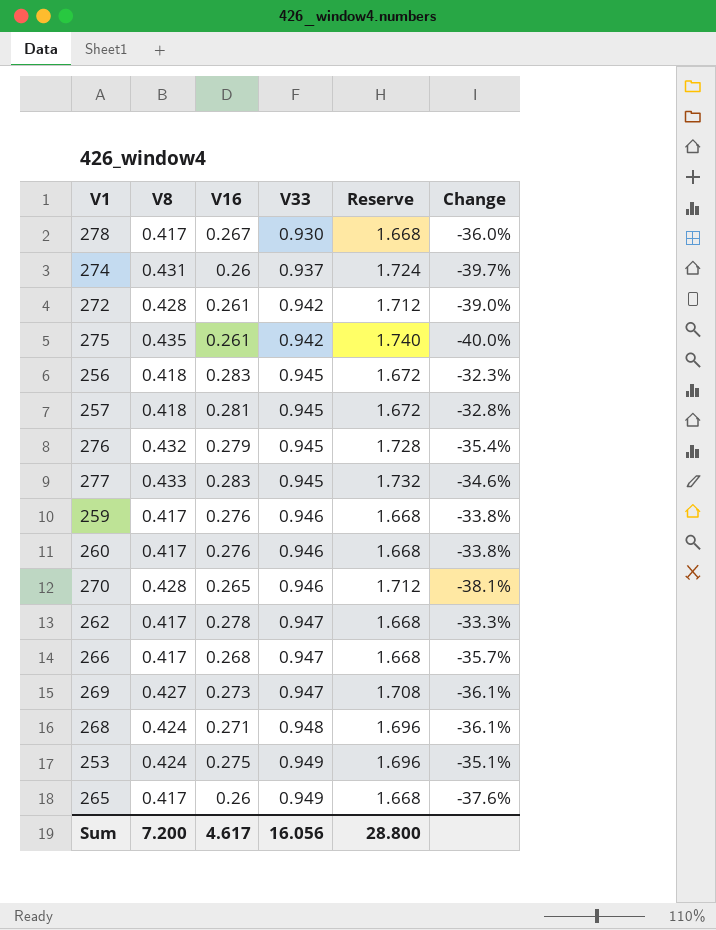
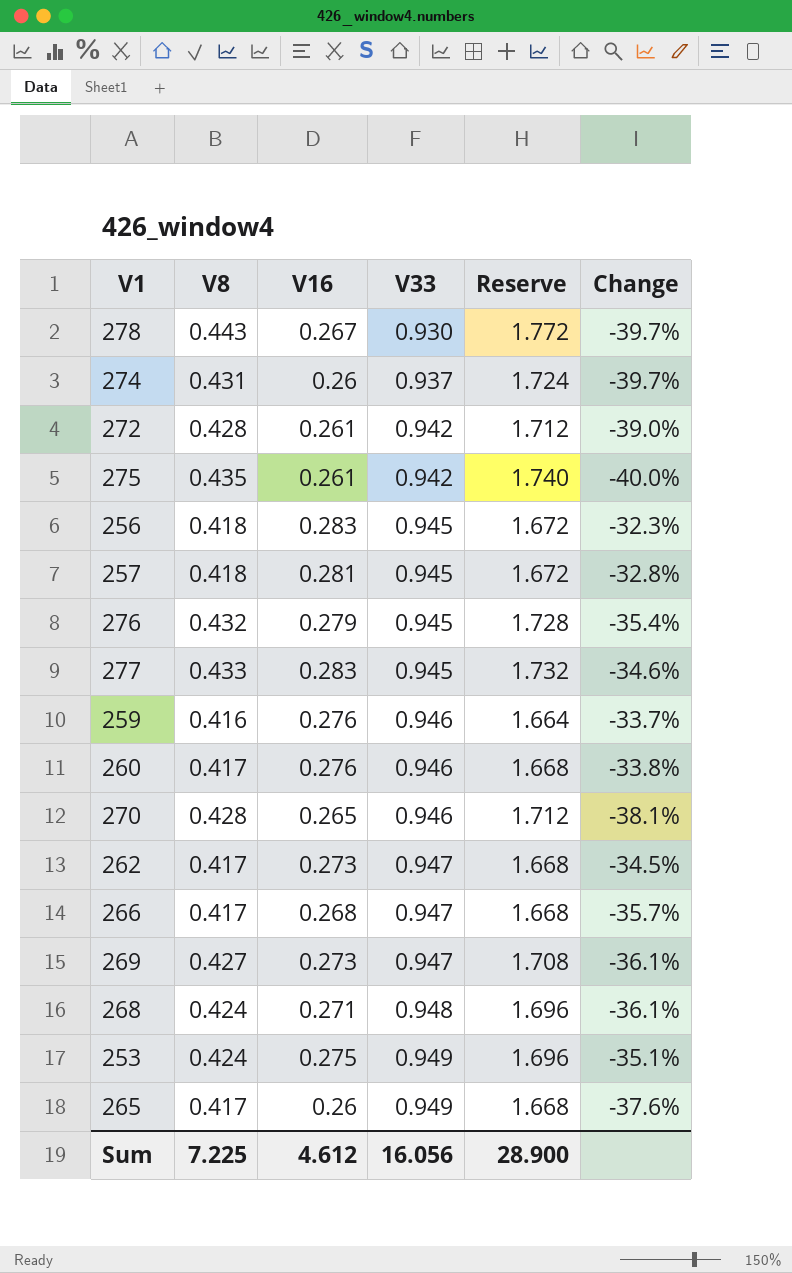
278 | V8: 0.417 -> 0.443
278 | Reserve: 1.668 -> 1.772
278 | Change: -36.0% -> -39.7%
259 | V8: 0.417 -> 0.416
259 | Reserve: 1.668 -> 1.664
259 | Change: -33.8% -> -33.7%
262 | V16: 0.278 -> 0.273
262 | Change: -33.3% -> -34.5%
Sum | V8: 7.200 -> 7.225
Sum | V16: 4.617 -> 4.612
Sum | Reserve: 28.800 -> 28.900

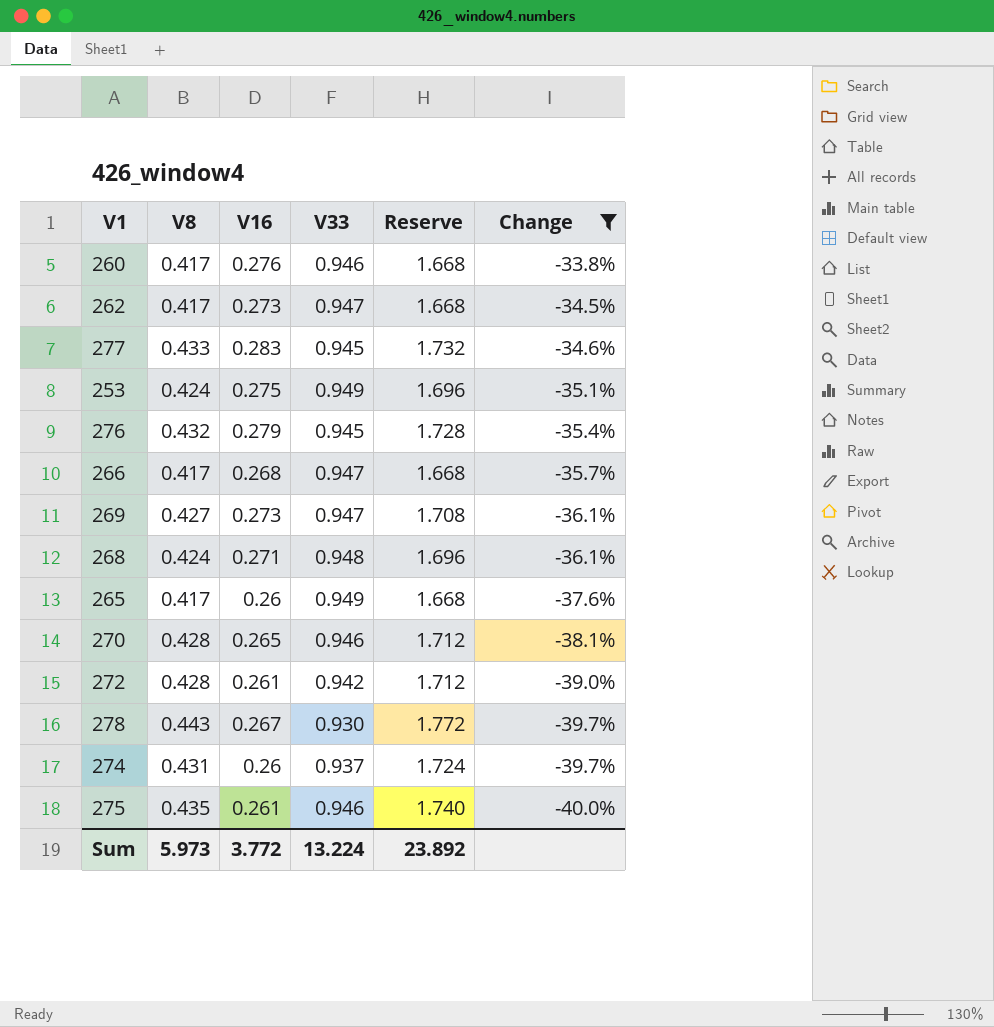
filter: none -> Change <= -33.8%
row order: V33 ascending -> Change descending
275 | V33: 0.942 -> 0.946
Sum | V8: 7.225 -> 5.973
Sum | V16: 4.612 -> 3.772
Sum | V33: 16.056 -> 13.224
Sum | Reserve: 28.900 -> 23.892

